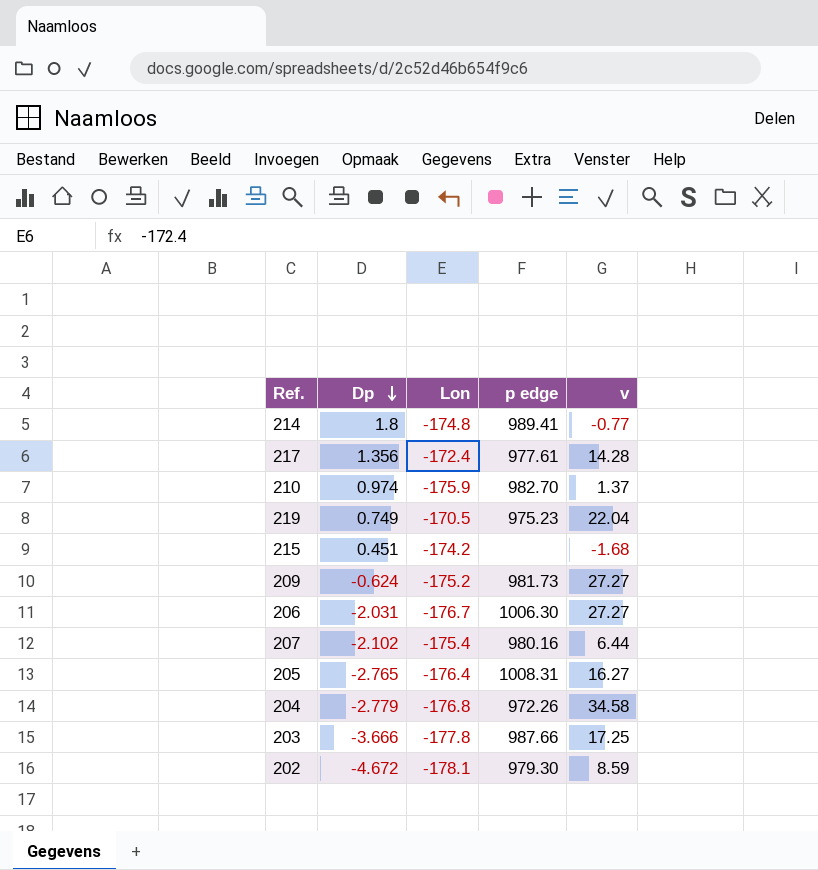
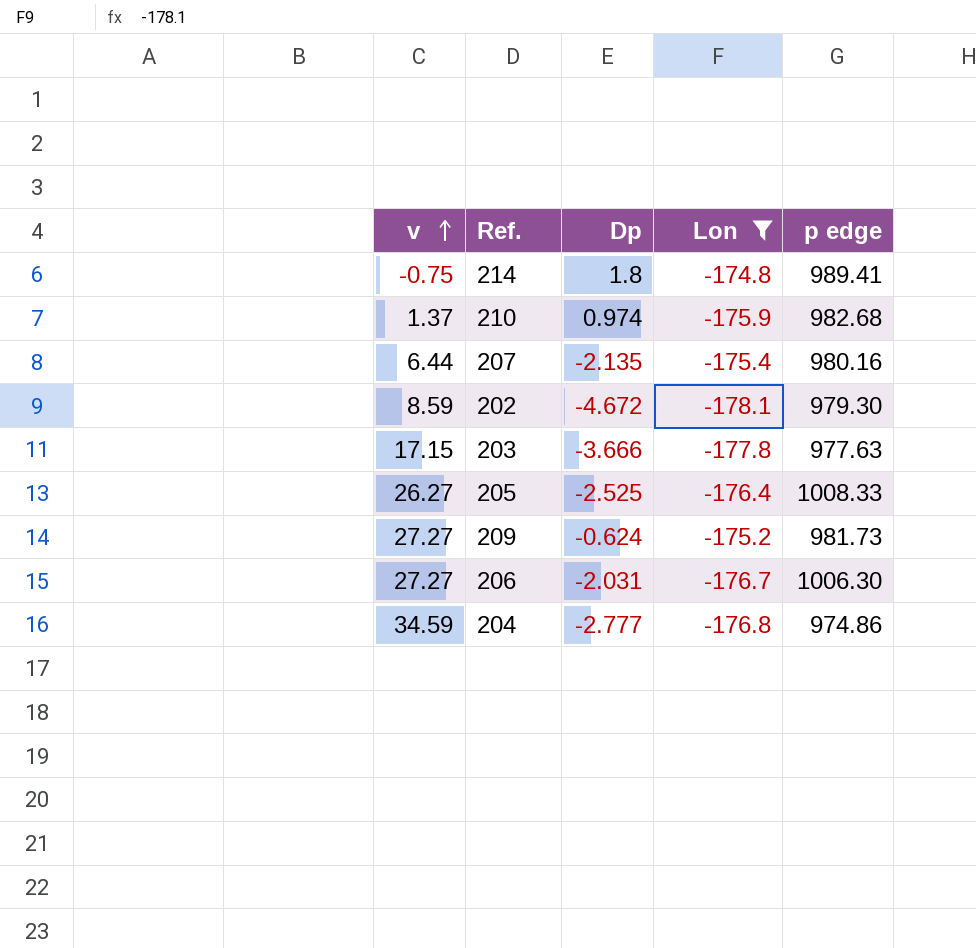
filter: none -> Lon <= -174.8
row order: Dp descending -> v ascending
column v | position: 5 -> 1
214 | v: -0.77 -> -0.75
210 | p edge: 982.70 -> 982.68
207 | Dp: -2.102 -> -2.135
203 | v: 17.25 -> 17.15
203 | p edge: 987.66 -> 977.63
205 | v: 16.27 -> 26.27
205 | Dp: -2.765 -> -2.525
205 | p edge: 1008.31 -> 1008.33
204 | v: 34.58 -> 34.59
204 | Dp: -2.779 -> -2.777
204 | p edge: 972.26 -> 974.86

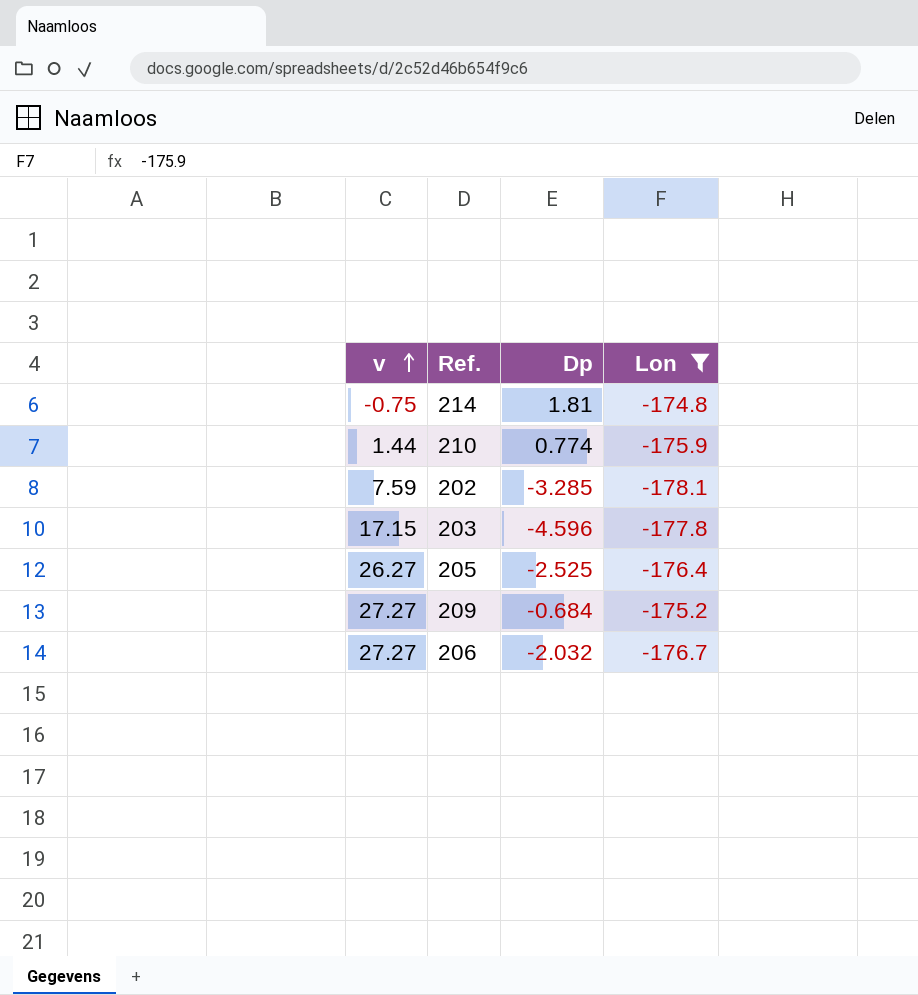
column p edge | position: 5 -> none
row 207: 6.44 | -2.135 | -175.4 | 980.16 -> none
row 204: 34.59 | -2.777 | -176.8 | 974.86 -> none
214 | Dp: 1.8 -> 1.81
210 | v: 1.37 -> 1.44
210 | Dp: 0.974 -> 0.774
202 | v: 8.59 -> 7.59
202 | Dp: -4.672 -> -3.285
203 | Dp: -3.666 -> -4.596
209 | Dp: -0.624 -> -0.684
206 | Dp: -2.031 -> -2.032

